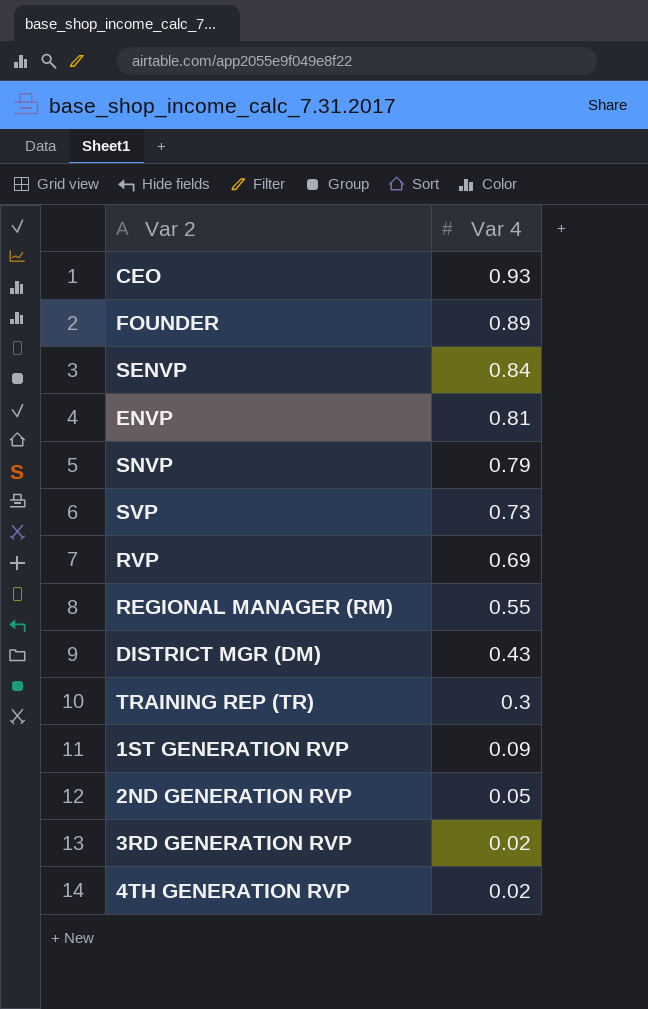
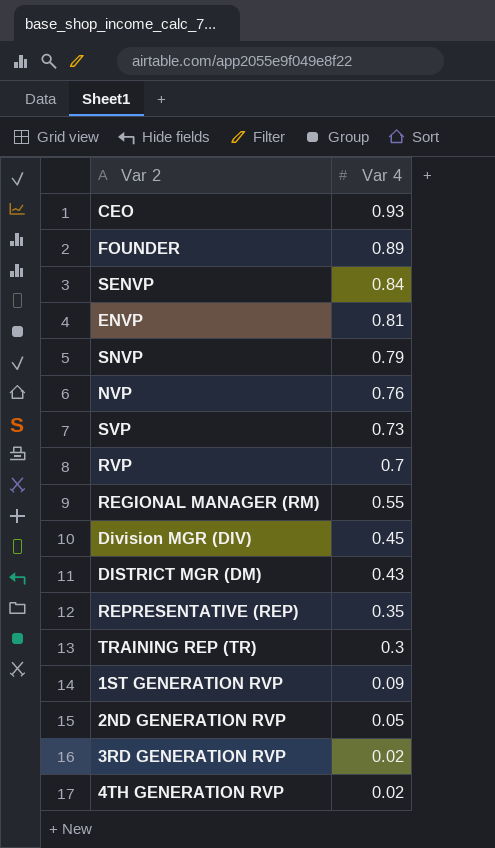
row NVP: none -> 0.76
RVP | Var 4: 0.69 -> 0.7
row Division MGR (DIV): none -> 0.45
row REPRESENTATIVE (REP): none -> 0.35

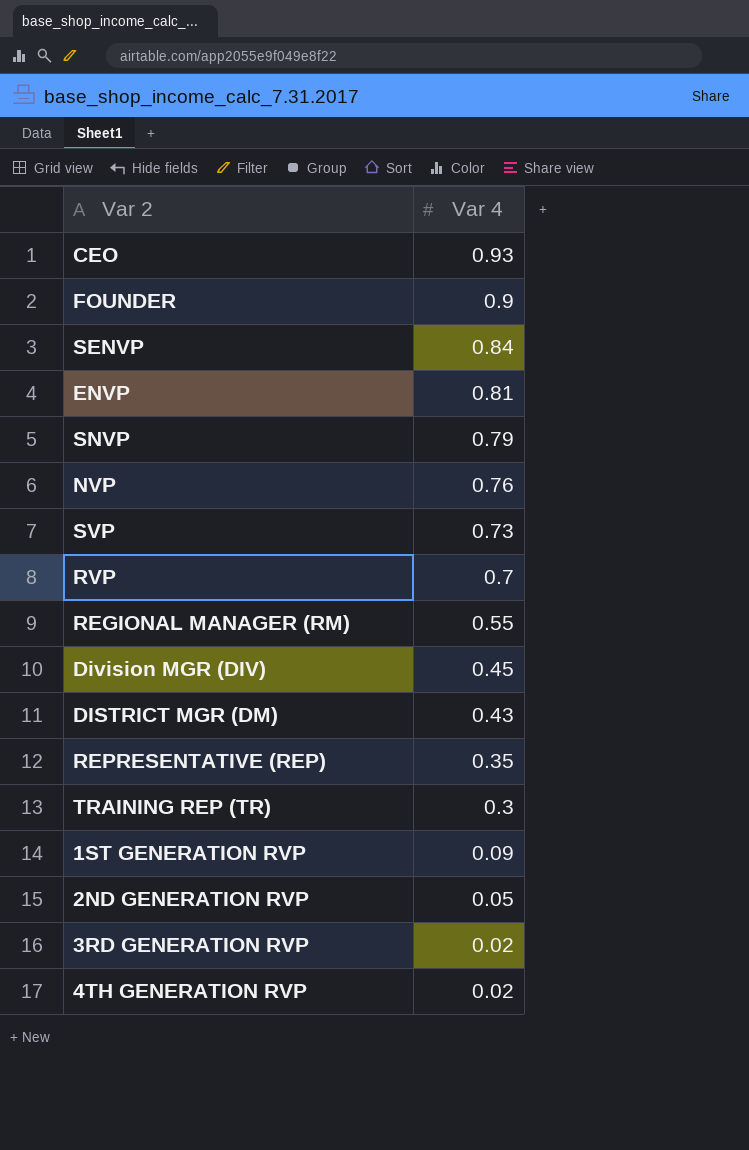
FOUNDER | Var 4: 0.89 -> 0.9

